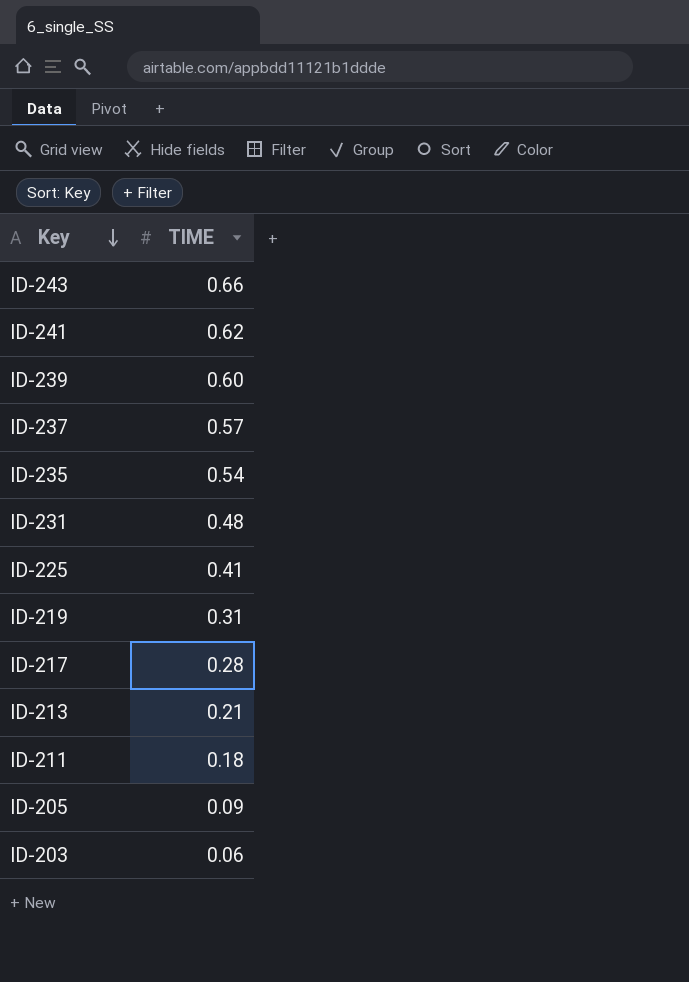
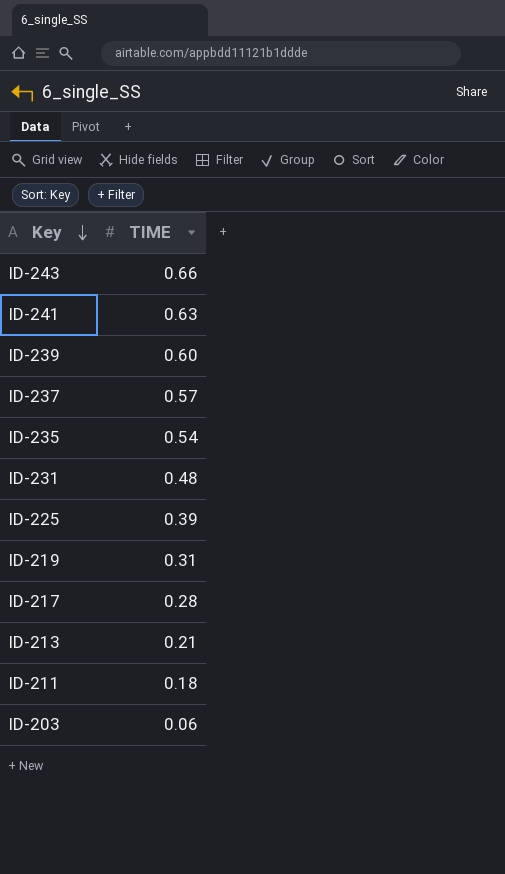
row ID-205: 0.09 -> none
ID-241 | TIME: 0.62 -> 0.63
ID-225 | TIME: 0.41 -> 0.39

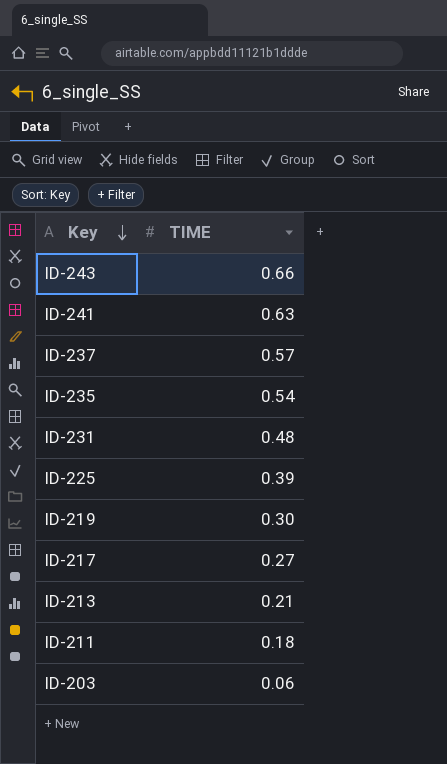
row ID-239: 0.60 -> none
ID-219 | TIME: 0.31 -> 0.30
ID-217 | TIME: 0.28 -> 0.27

